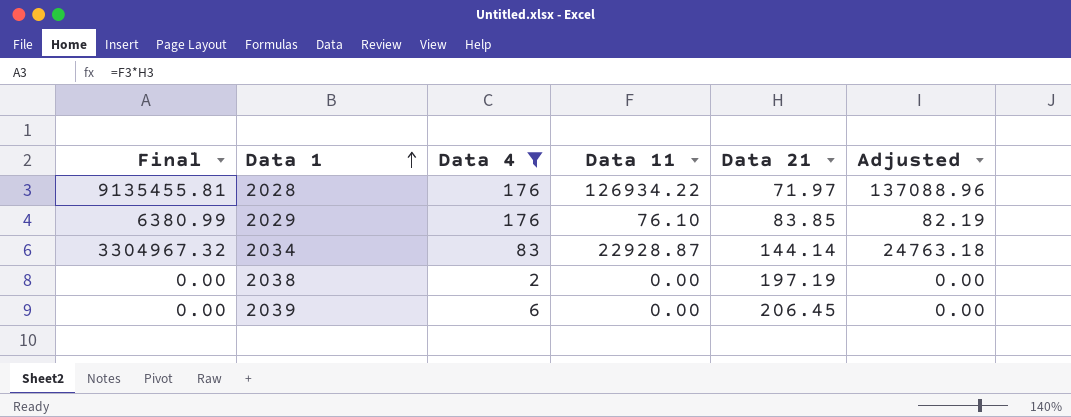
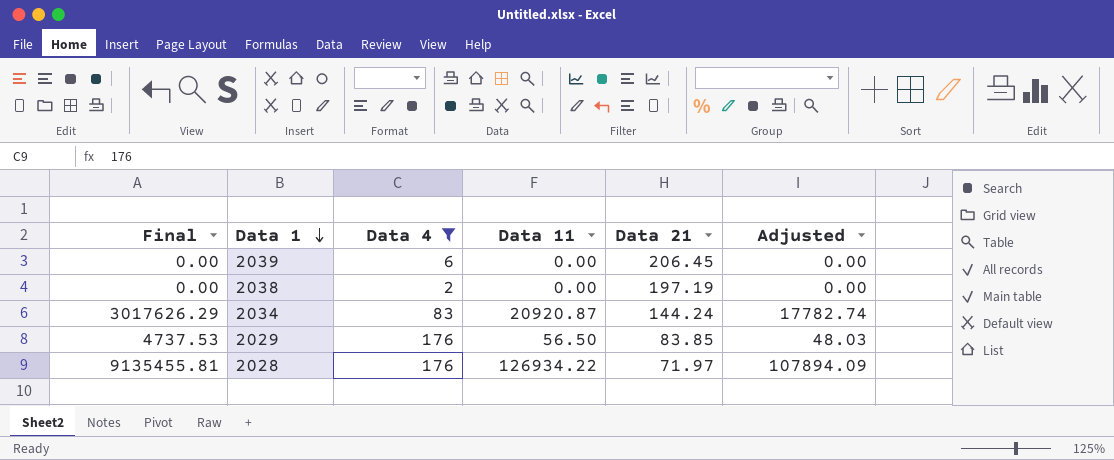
row order: Data 1 ascending -> Data 1 descending
column Adjusted | formula: [Data 11] * 1.08 -> [Data 11] * 0.85
2034 | Final: 3304967.32 -> 3017626.29
2034 | Data 11: 22928.87 -> 20920.87
2034 | Data 21: 144.14 -> 144.24
2029 | Final: 6380.99 -> 4737.53
2029 | Data 11: 76.10 -> 56.50

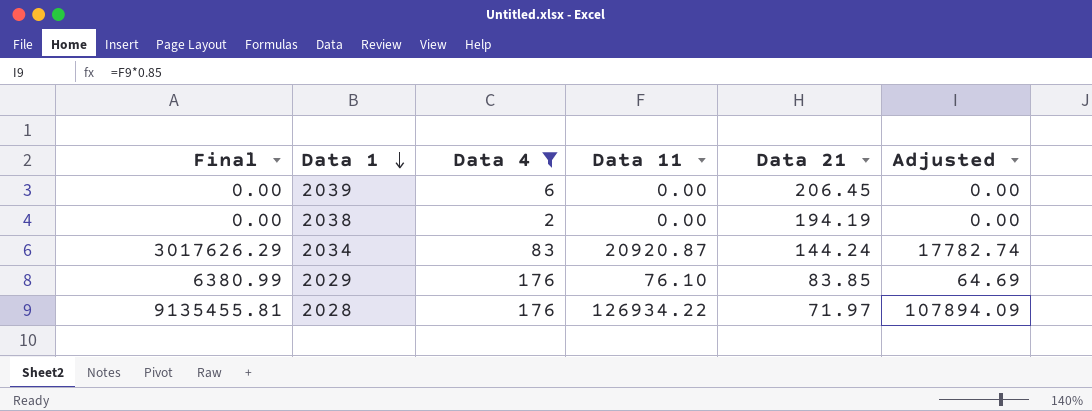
2038 | Data 21: 197.19 -> 194.19
2029 | Final: 4737.53 -> 6380.99
2029 | Data 11: 56.50 -> 76.10
2029 | Adjusted: 48.03 -> 64.69

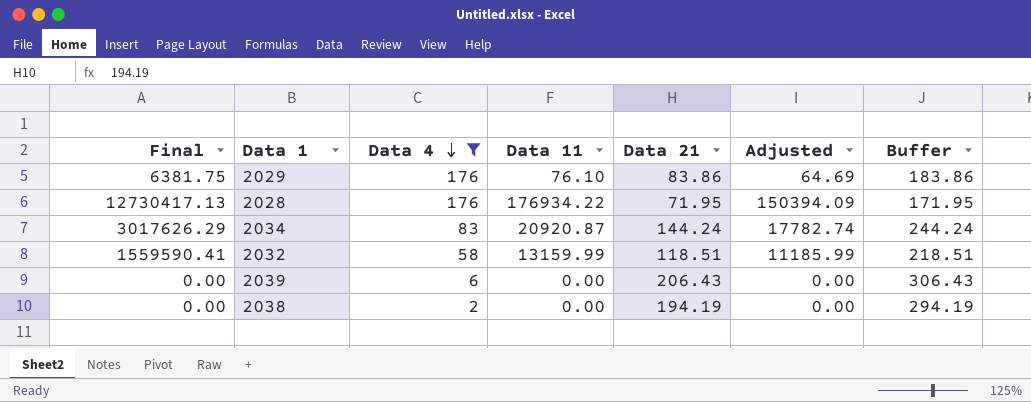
row order: Data 1 descending -> Data 4 descending
column Buffer | formula: none -> [Data 21] + 100
2029 | Final: 6380.99 -> 6381.75
2029 | Data 21: 83.85 -> 83.86
2028 | Final: 9135455.81 -> 12730417.13
2028 | Data 11: 126934.22 -> 176934.22
2028 | Data 21: 71.97 -> 71.95
2028 | Adjusted: 107894.09 -> 150394.09
row 2032: none -> 1559590.41 | 58 | 13159.99 | 118.51 | 11185.99 | 218.51
2039 | Data 21: 206.45 -> 206.43

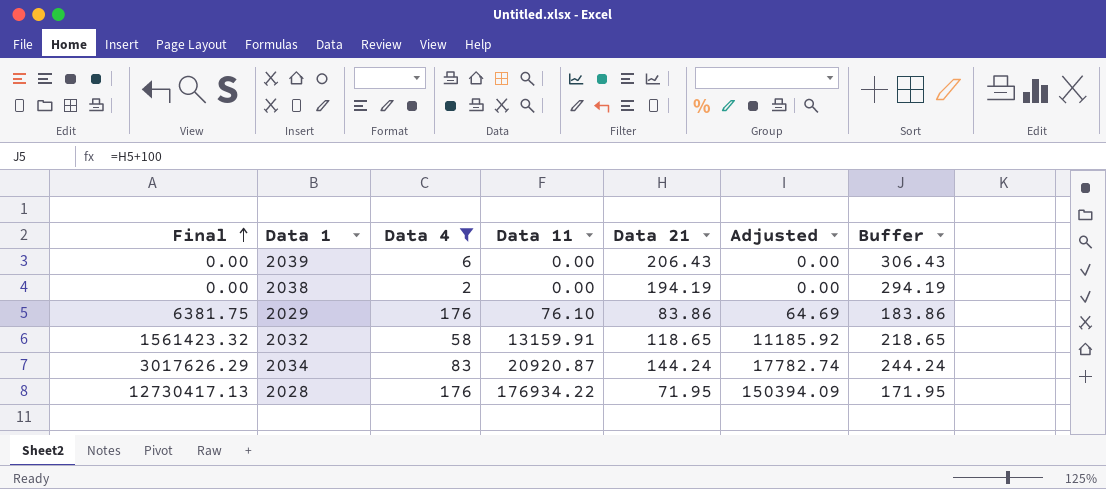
row order: Data 4 descending -> Final ascending
2032 | Final: 1559590.41 -> 1561423.32
2032 | Data 11: 13159.99 -> 13159.91
2032 | Data 21: 118.51 -> 118.65
2032 | Adjusted: 11185.99 -> 11185.92
2032 | Buffer: 218.51 -> 218.65

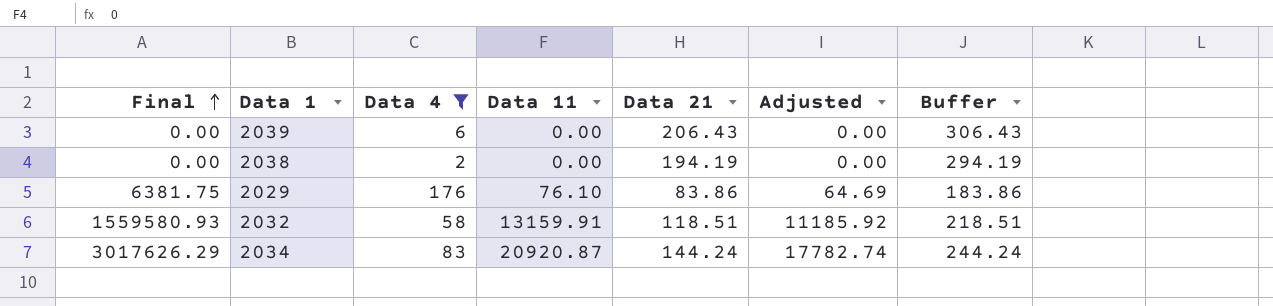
row 2028: 12730417.13 | 176 | 176934.22 | 71.95 | 150394.09 | 171.95 -> none
2032 | Final: 1561423.32 -> 1559580.93
2032 | Data 21: 118.65 -> 118.51
2032 | Buffer: 218.65 -> 218.51

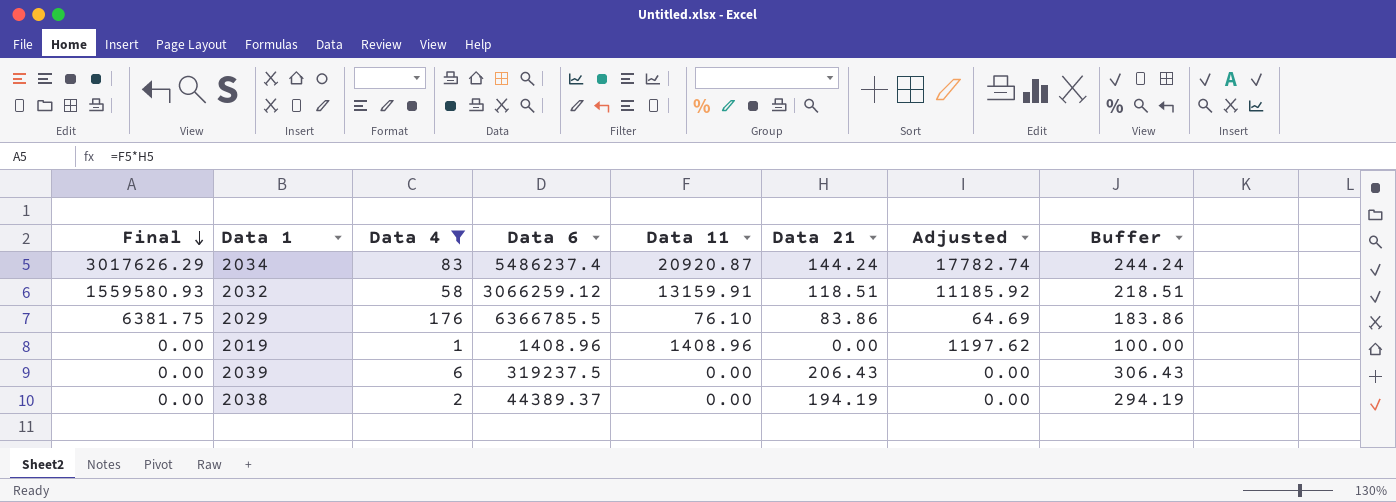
row order: Final ascending -> Final descending
column Data 6 | position: none -> 4
row 2019: none -> 0.00 | 1 | 1408.96 | 1408.96 | 0.00 | 1197.62 | 100.00

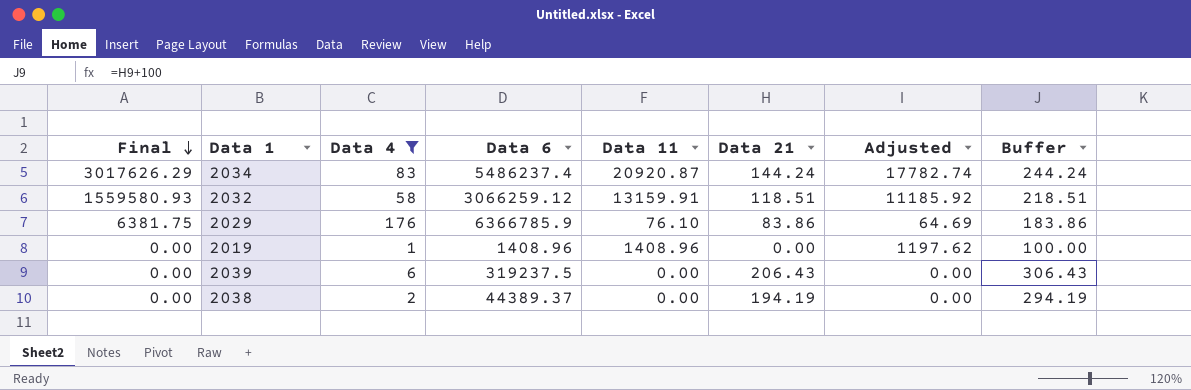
2029 | Data 6: 6366785.5 -> 6366785.9

